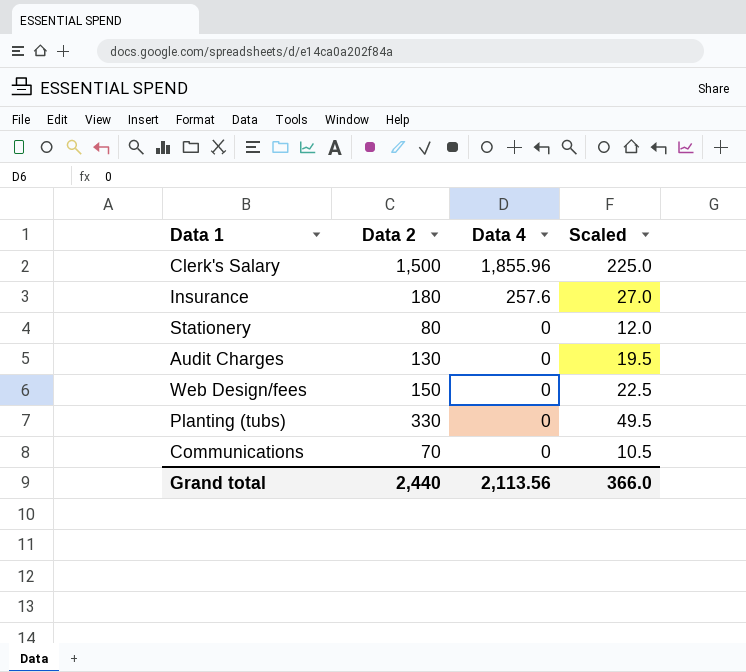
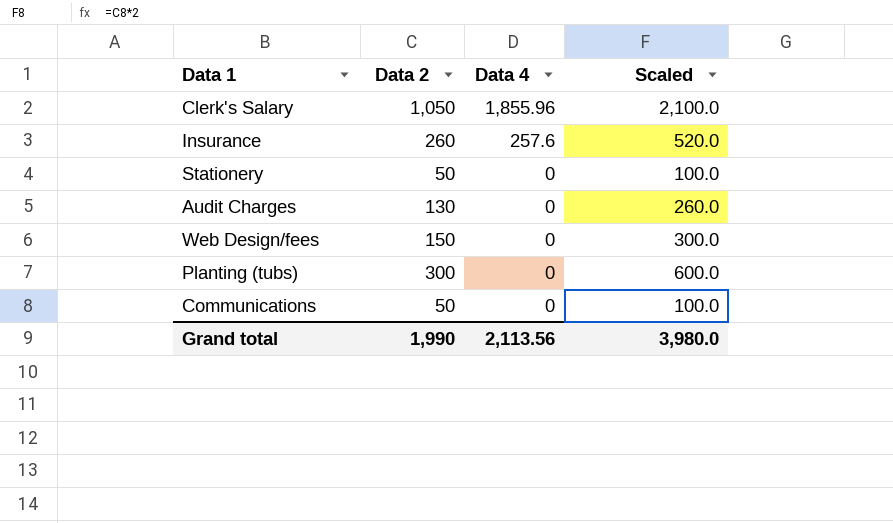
column Scaled | formula: [Data 2] * 0.15 -> [Data 2] * 2
Clerk's Salary | Data 2: 1,500 -> 1,050
Insurance | Data 2: 180 -> 260
Stationery | Data 2: 80 -> 50
Planting (tubs) | Data 2: 330 -> 300
Communications | Data 2: 70 -> 50
Grand total | Data 2: 2,440 -> 1,990
Grand total | Scaled: 366.0 -> 3,980.0

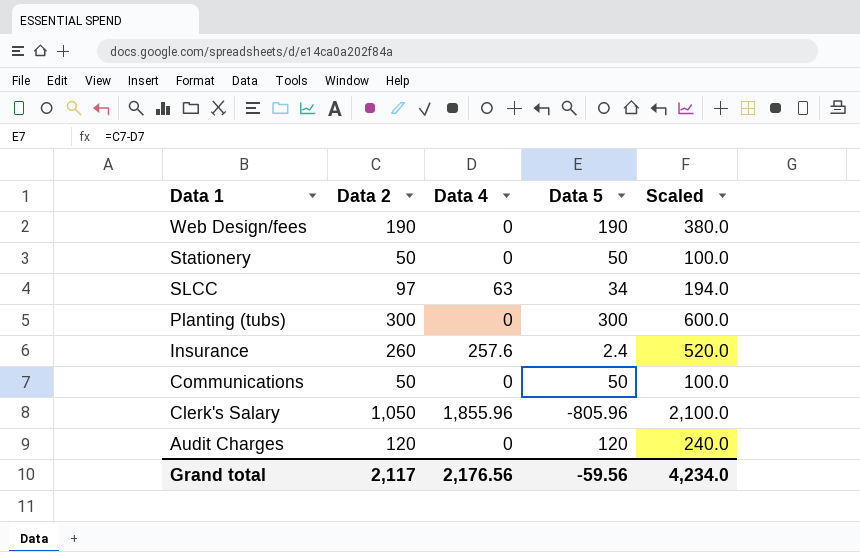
row order: Data 4 descending -> Data 1 descending
column Data 5 | formula: none -> [Data 2] - [Data 4]
Web Design/fees | Data 2: 150 -> 190
Web Design/fees | Scaled: 300.0 -> 380.0
row SLCC: none -> 97 | 63 | 34 | 194.0
Audit Charges | Data 2: 130 -> 120
Audit Charges | Scaled: 260.0 -> 240.0
Grand total | Data 2: 1,990 -> 2,117
Grand total | Data 4: 2,113.56 -> 2,176.56
Grand total | Scaled: 3,980.0 -> 4,234.0

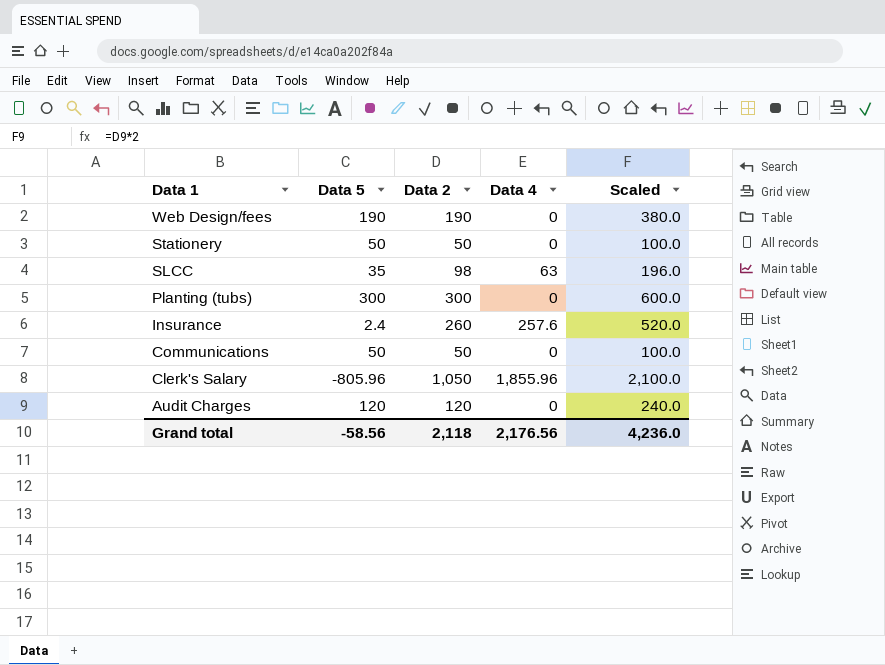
column Data 5 | position: 4 -> 2
SLCC | Data 5: 34 -> 35
SLCC | Data 2: 97 -> 98
SLCC | Scaled: 194.0 -> 196.0
Grand total | Data 5: -59.56 -> -58.56
Grand total | Data 2: 2,117 -> 2,118
Grand total | Scaled: 4,234.0 -> 4,236.0

